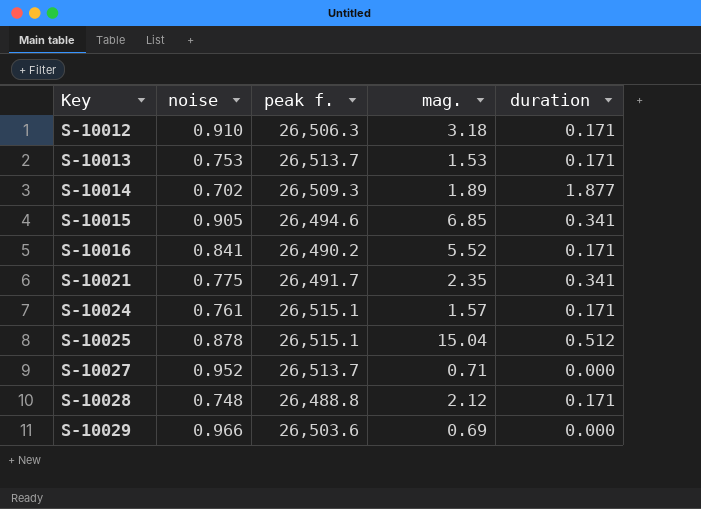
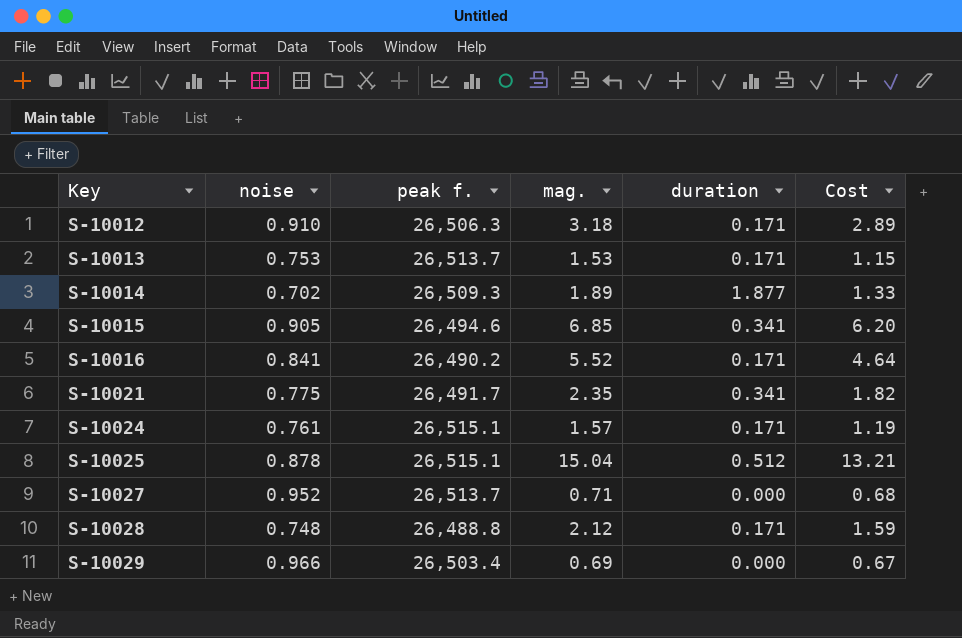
column Cost | formula: none -> [noise] * [mag.]
S-10029 | peak f.: 26,503.6 -> 26,503.4

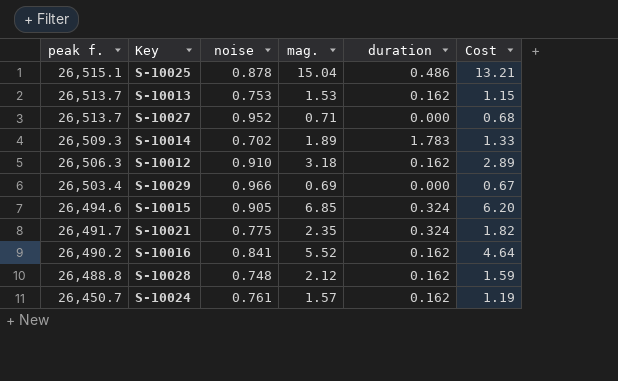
row order: Key ascending -> peak f. descending
column peak f. | position: 3 -> 1
S-10025 | duration: 0.512 -> 0.486
S-10013 | duration: 0.171 -> 0.162
S-10014 | duration: 1.877 -> 1.783
S-10012 | duration: 0.171 -> 0.162
S-10015 | duration: 0.341 -> 0.324
S-10021 | duration: 0.341 -> 0.324
S-10016 | duration: 0.171 -> 0.162
S-10028 | duration: 0.171 -> 0.162
S-10024 | peak f.: 26,515.1 -> 26,450.7
S-10024 | duration: 0.171 -> 0.162

